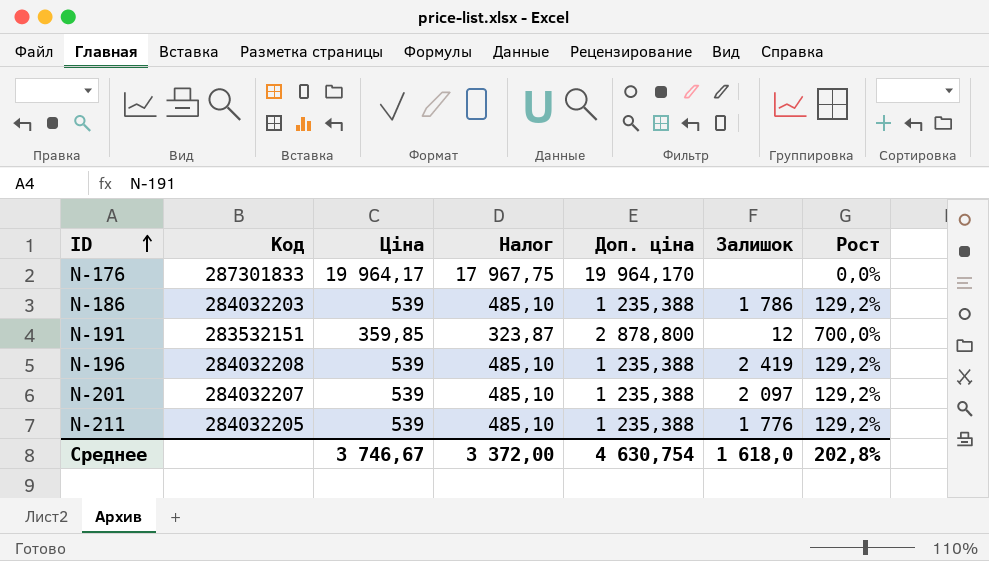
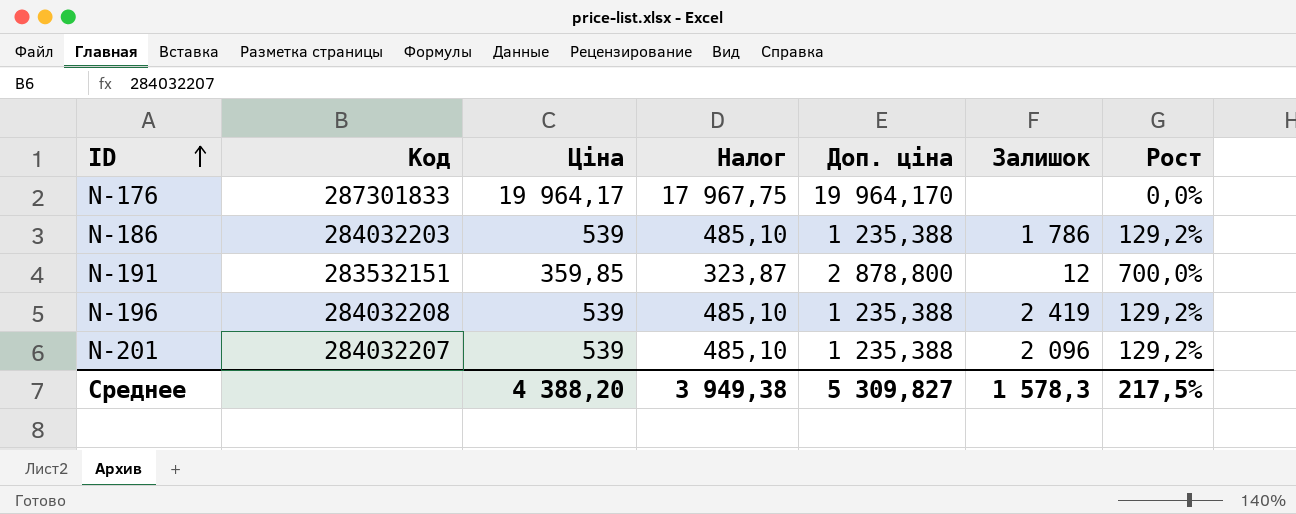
row N-211: 284032205 | 539 | 485,10 | 1 235,388 | 1 776 | 129,2% -> none
N-201 | Залишок: 2 097 -> 2 096
Среднее | Ціна: 3 746,67 -> 4 388,20
Среднее | Налог: 3 372,00 -> 3 949,38
Среднее | Доп. ціна: 4 630,754 -> 5 309,827
Среднее | Залишок: 1 618,0 -> 1 578,3
Среднее | Рост: 202,8% -> 217,5%

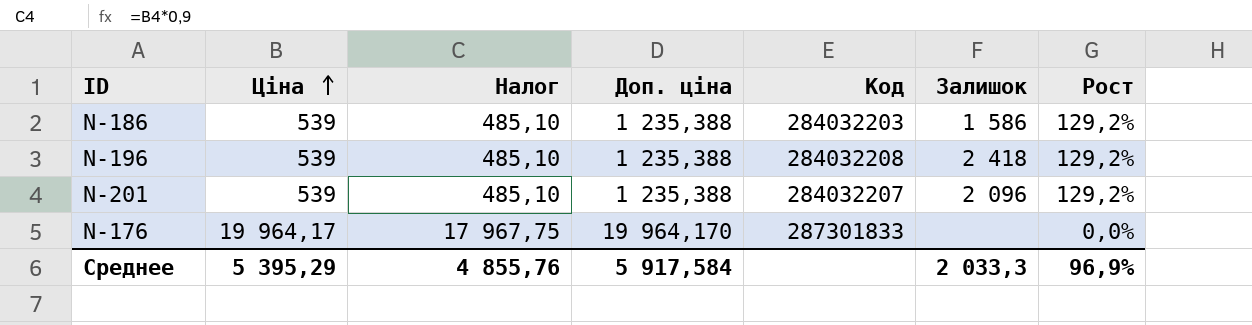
row order: ID ascending -> Ціна ascending
column Код | position: 2 -> 5
row N-191: 283532151 | 359,85 | 323,87 | 2 878,800 | 12 | 700,0% -> none
N-186 | Залишок: 1 786 -> 1 586
N-196 | Залишок: 2 419 -> 2 418
Среднее | Ціна: 4 388,20 -> 5 395,29
Среднее | Налог: 3 949,38 -> 4 855,76
Среднее | Доп. ціна: 5 309,827 -> 5 917,584
Среднее | Залишок: 1 578,3 -> 2 033,3
Среднее | Рост: 217,5% -> 96,9%

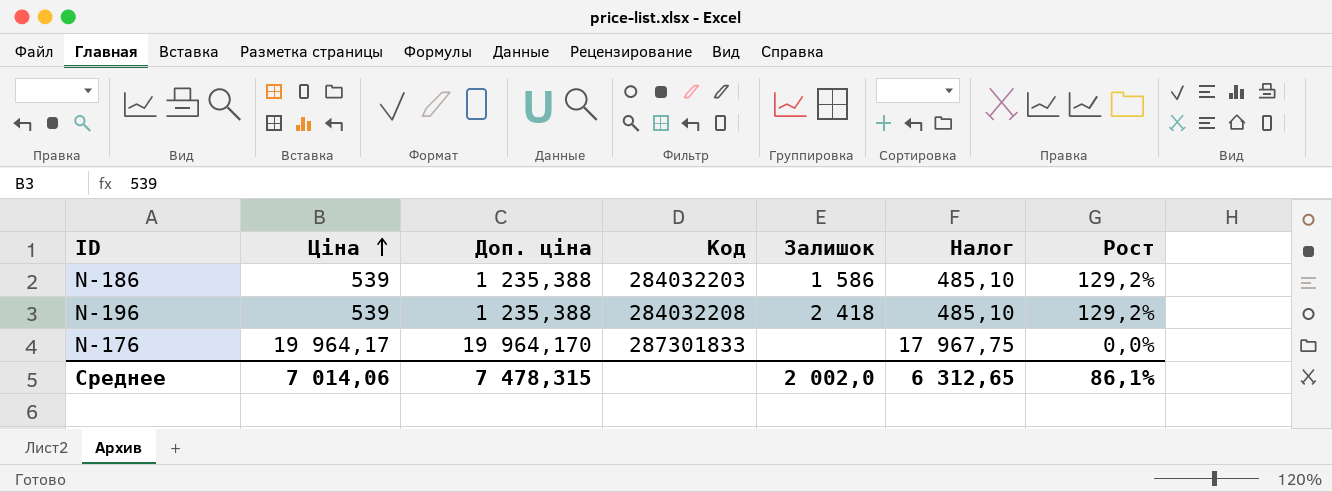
column Налог | position: 3 -> 6
row N-201: 539 | 485,10 | 1 235,388 | 284032207 | 2 096 | 129,2% -> none
Среднее | Ціна: 5 395,29 -> 7 014,06
Среднее | Доп. ціна: 5 917,584 -> 7 478,315
Среднее | Залишок: 2 033,3 -> 2 002,0
Среднее | Налог: 4 855,76 -> 6 312,65
Среднее | Рост: 96,9% -> 86,1%

